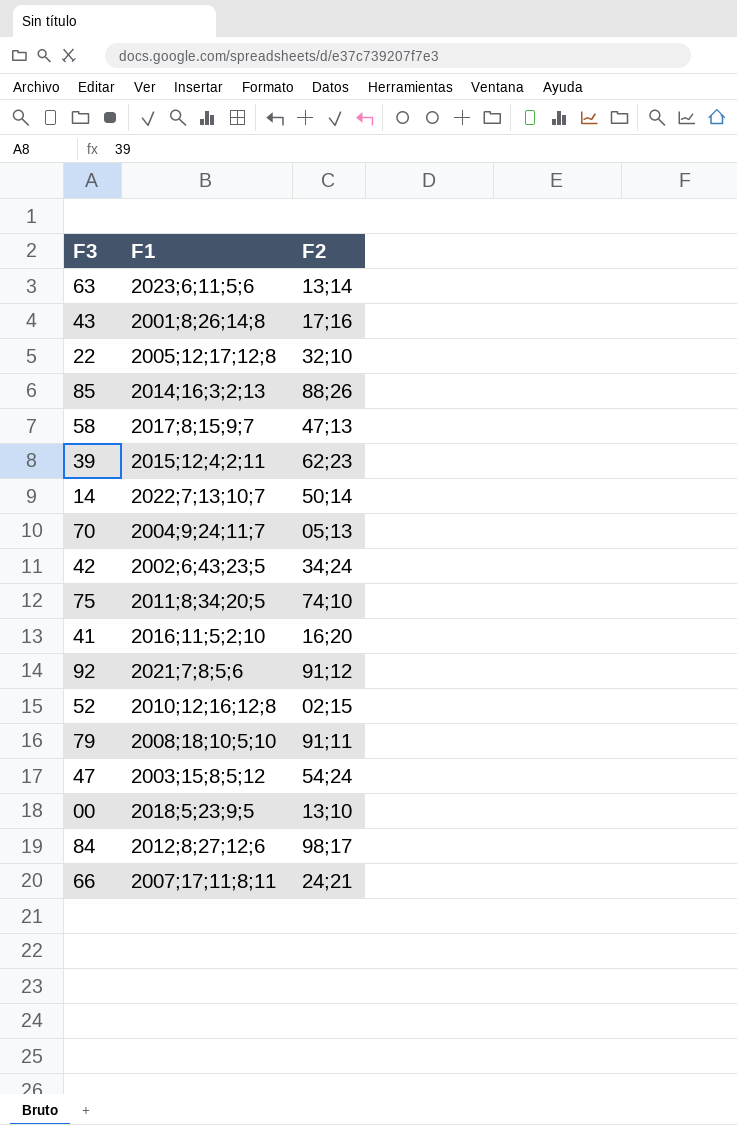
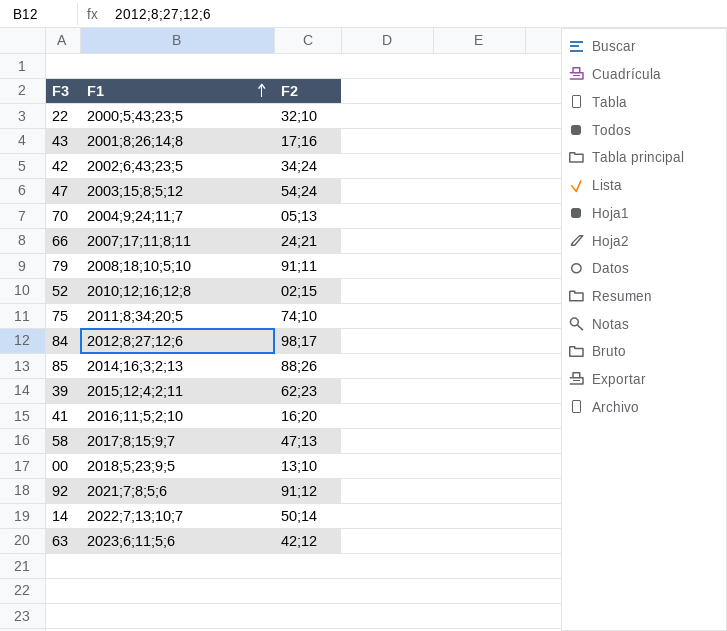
row order: none -> F1 ascending
22 | F1: 2005;12;17;12;8 -> 2000;5;43;23;5
63 | F2: 13;14 -> 42;12

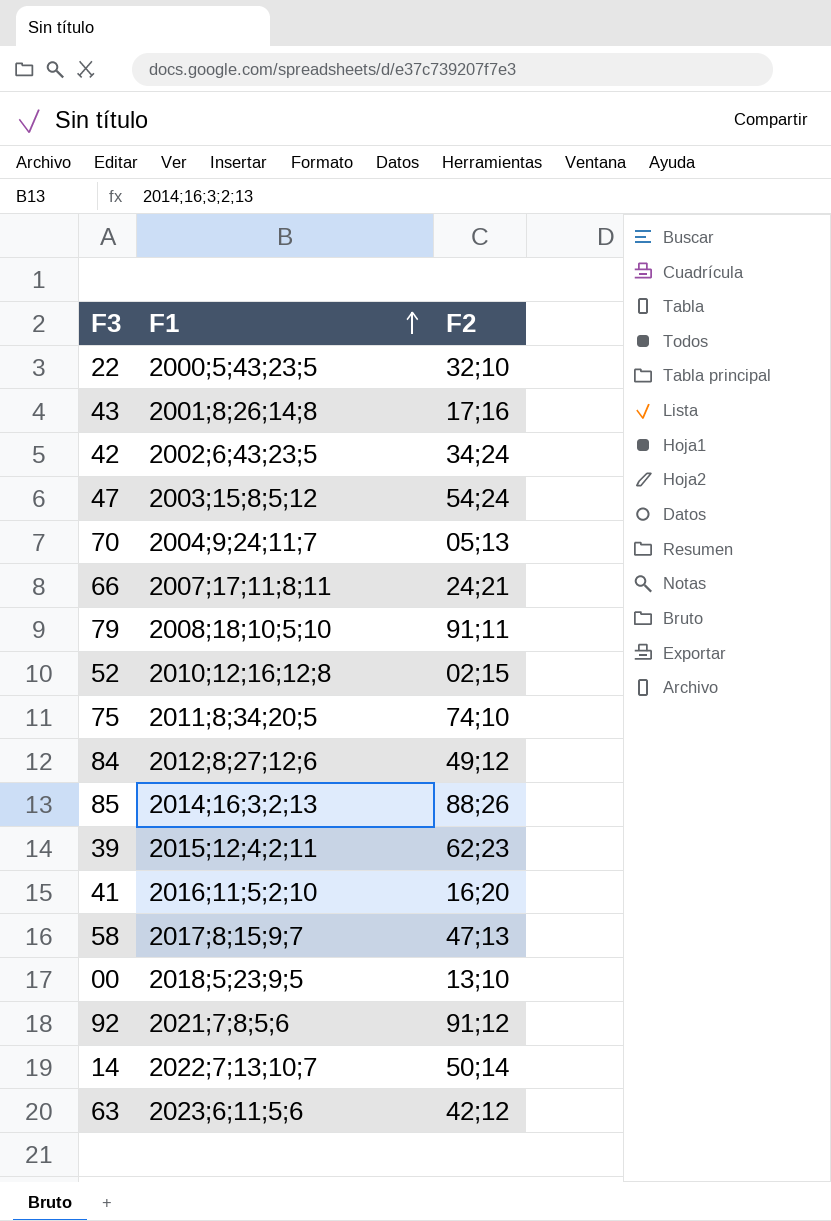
84 | F2: 98;17 -> 49;12

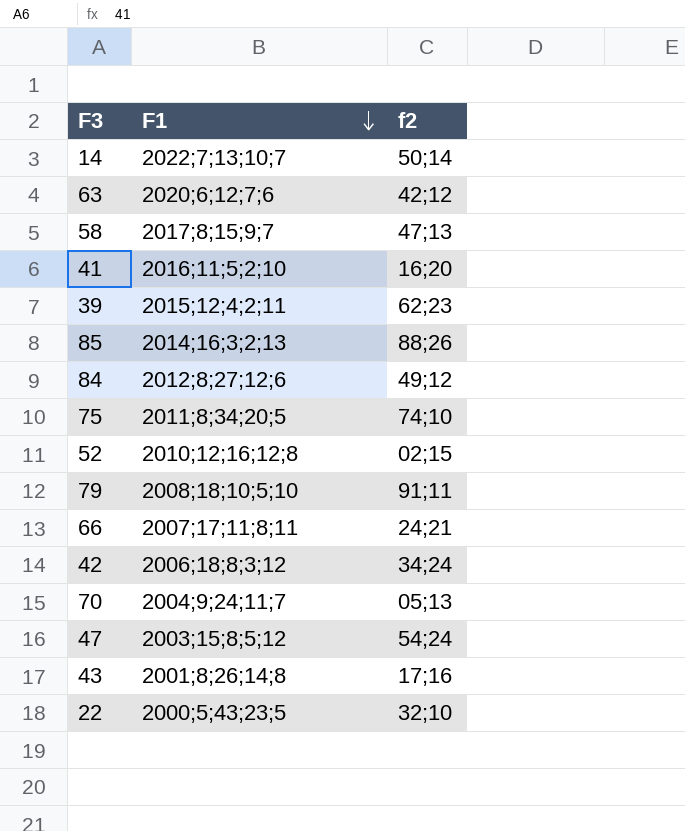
row order: F1 ascending -> F1 descending
column name: F2 -> f2
row 00: 2018;5;23;9;5 | 13;10 -> none
row 92: 2021;7;8;5;6 | 91;12 -> none
63 | F1: 2023;6;11;5;6 -> 2020;6;12;7;6
42 | F1: 2002;6;43;23;5 -> 2006;18;8;3;12

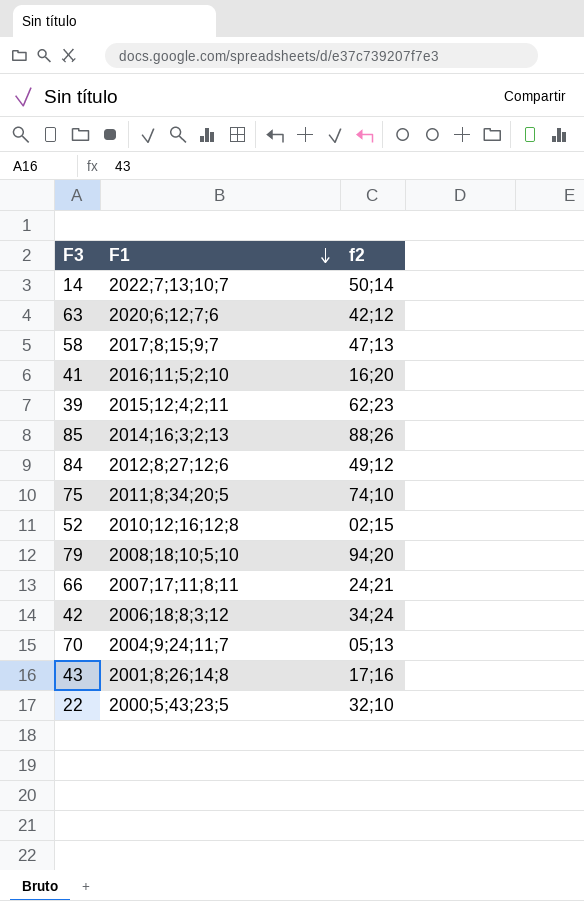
row 47: 2003;15;8;5;12 | 54;24 -> none
79 | f2: 91;11 -> 94;20

